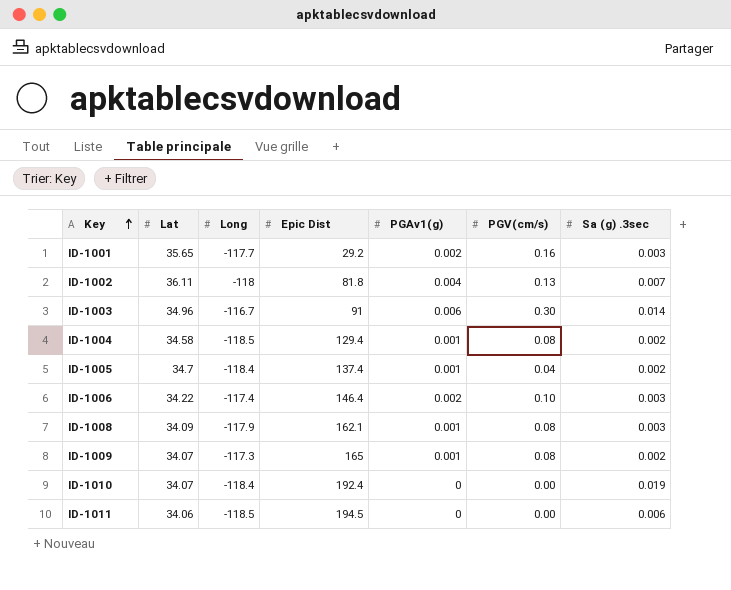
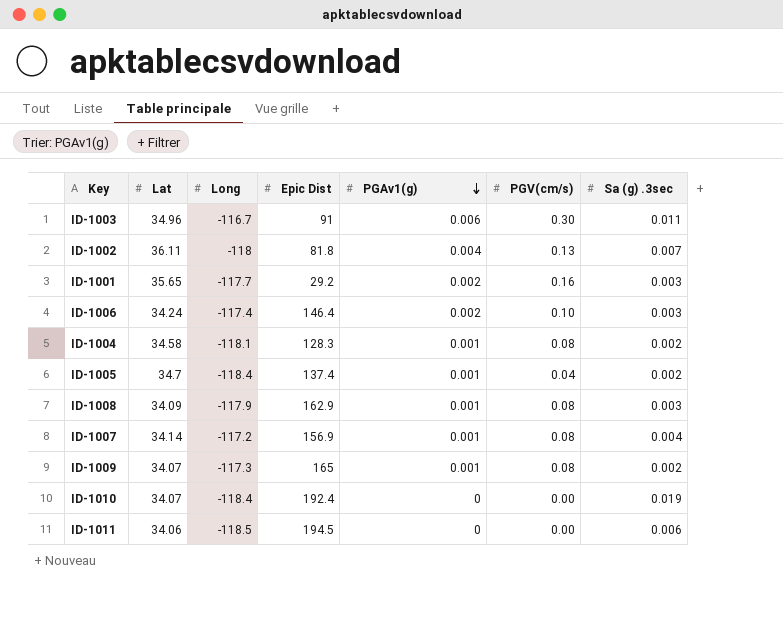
row order: Key ascending -> PGAv1(g) descending
ID-1003 | Sa (g) .3sec: 0.014 -> 0.011
ID-1006 | Lat: 34.22 -> 34.24
ID-1004 | Long: -118.5 -> -118.1
ID-1004 | Epic Dist: 129.4 -> 128.3
ID-1008 | Epic Dist: 162.1 -> 162.9
row ID-1007: none -> 34.14 | -117.2 | 156.9 | 0.001 | 0.08 | 0.004

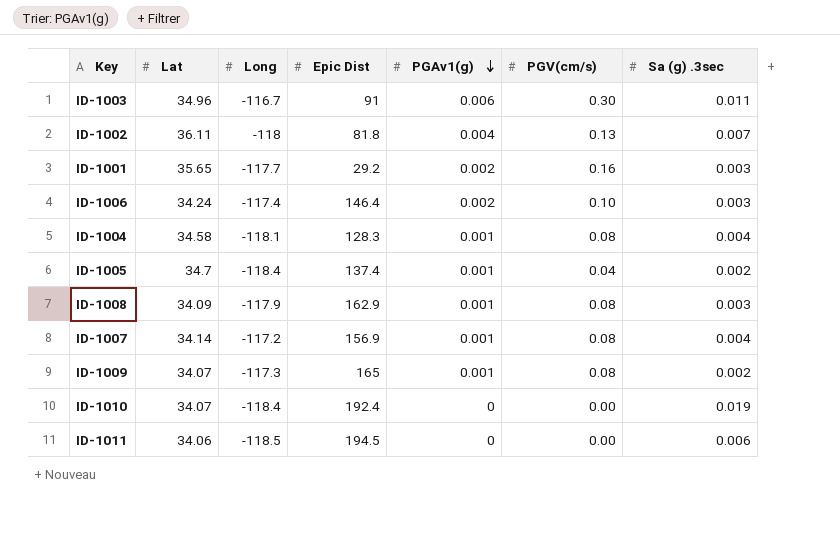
ID-1004 | Sa (g) .3sec: 0.002 -> 0.004

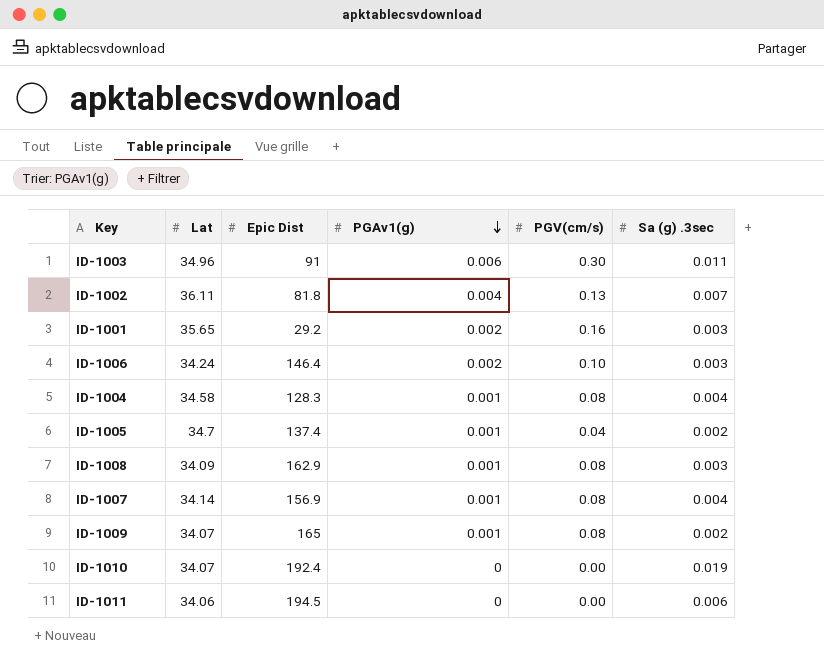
column Long | position: 3 -> none

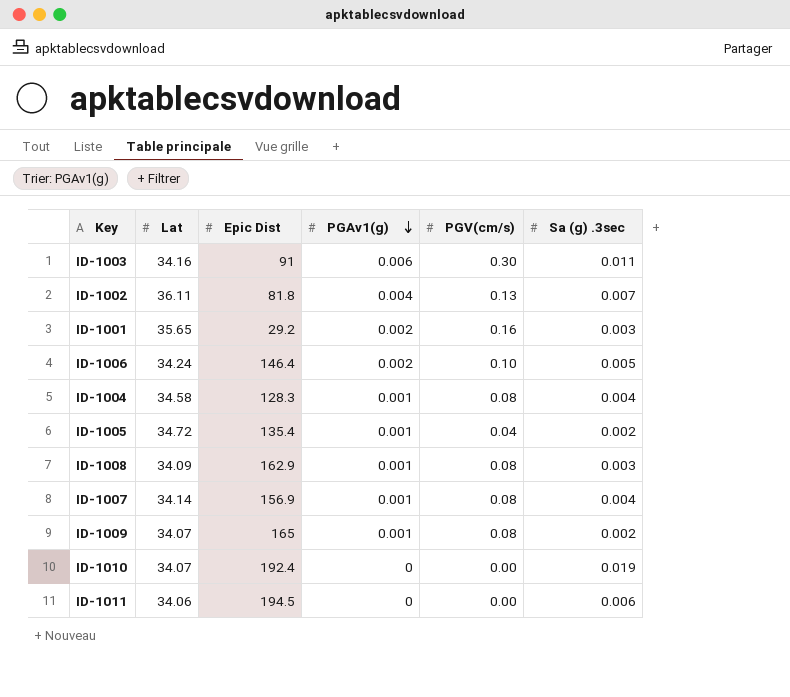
ID-1003 | Lat: 34.96 -> 34.16
ID-1006 | Sa (g) .3sec: 0.003 -> 0.005
ID-1005 | Lat: 34.7 -> 34.72
ID-1005 | Epic Dist: 137.4 -> 135.4

